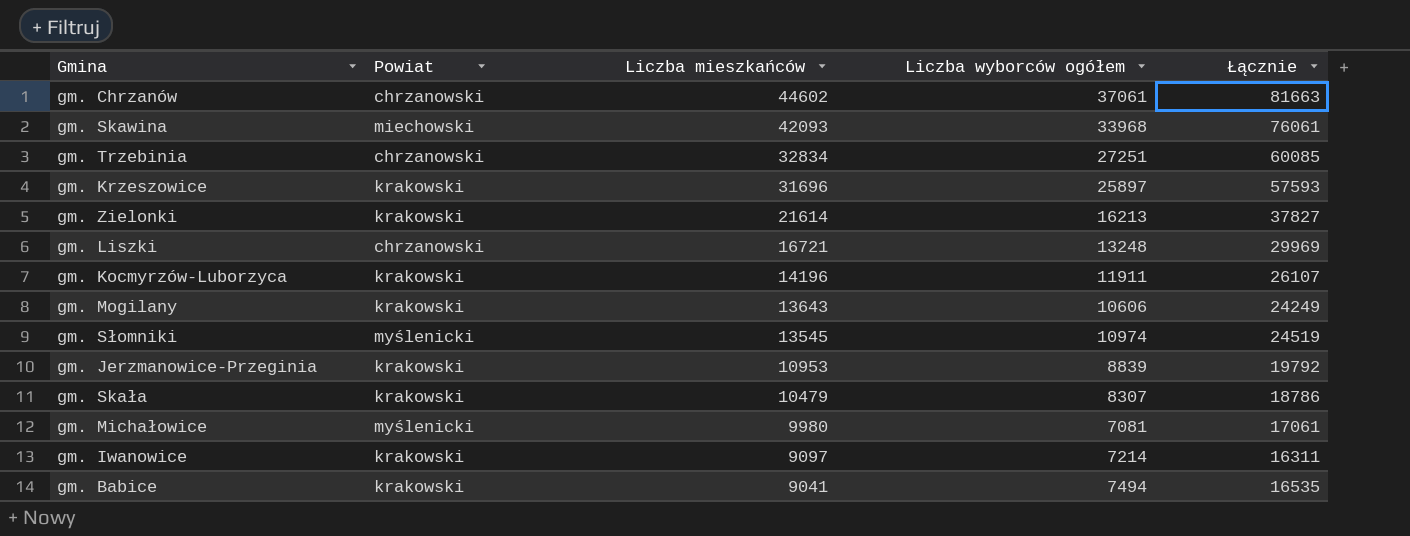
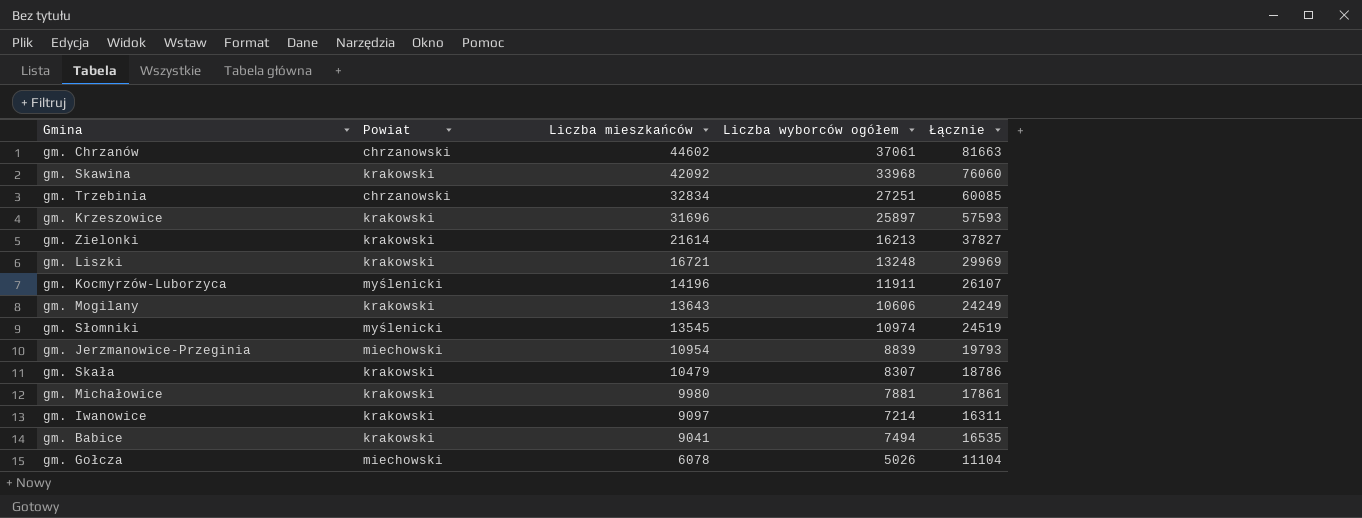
gm. Skawina | Powiat: miechowski -> krakowski
gm. Skawina | Liczba mieszkańców: 42093 -> 42092
gm. Skawina | Łącznie: 76061 -> 76060
gm. Liszki | Powiat: chrzanowski -> krakowski
gm. Kocmyrzów-Luborzyca | Powiat: krakowski -> myślenicki
gm. Jerzmanowice-Przeginia | Powiat: krakowski -> miechowski
gm. Jerzmanowice-Przeginia | Liczba mieszkańców: 10953 -> 10954
gm. Jerzmanowice-Przeginia | Łącznie: 19792 -> 19793
gm. Michałowice | Powiat: myślenicki -> krakowski
gm. Michałowice | Liczba wyborców ogółem: 7081 -> 7881
gm. Michałowice | Łącznie: 17061 -> 17861
row gm. Gołcza: none -> miechowski | 6078 | 5026 | 11104

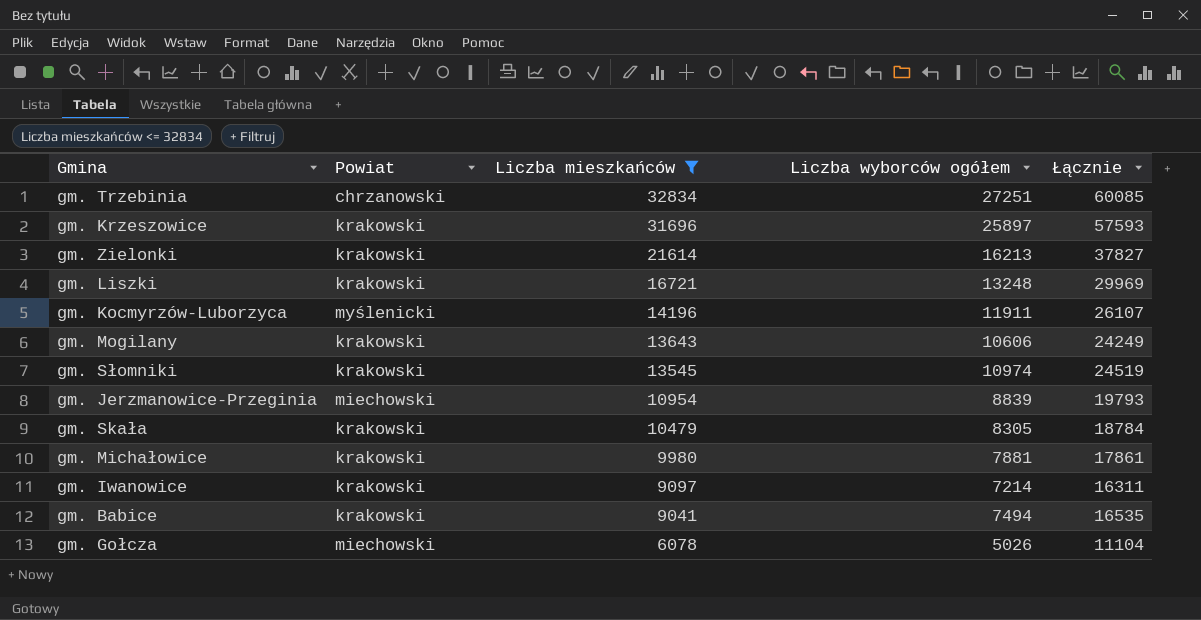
filter: none -> Liczba mieszkańców <= 32834
gm. Słomniki | Powiat: myślenicki -> krakowski
gm. Skała | Liczba wyborców ogółem: 8307 -> 8305
gm. Skała | Łącznie: 18786 -> 18784

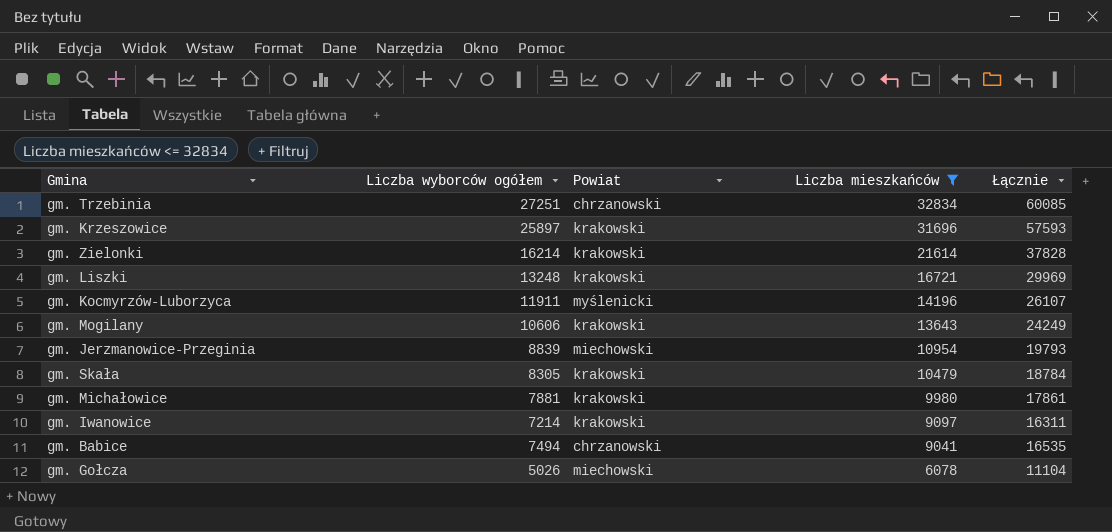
column Liczba wyborców ogółem | position: 4 -> 2
row gm. Słomniki: krakowski | 13545 | 10974 | 24519 -> none
gm. Zielonki | Liczba wyborców ogółem: 16213 -> 16214
gm. Zielonki | Łącznie: 37827 -> 37828
gm. Babice | Powiat: krakowski -> chrzanowski

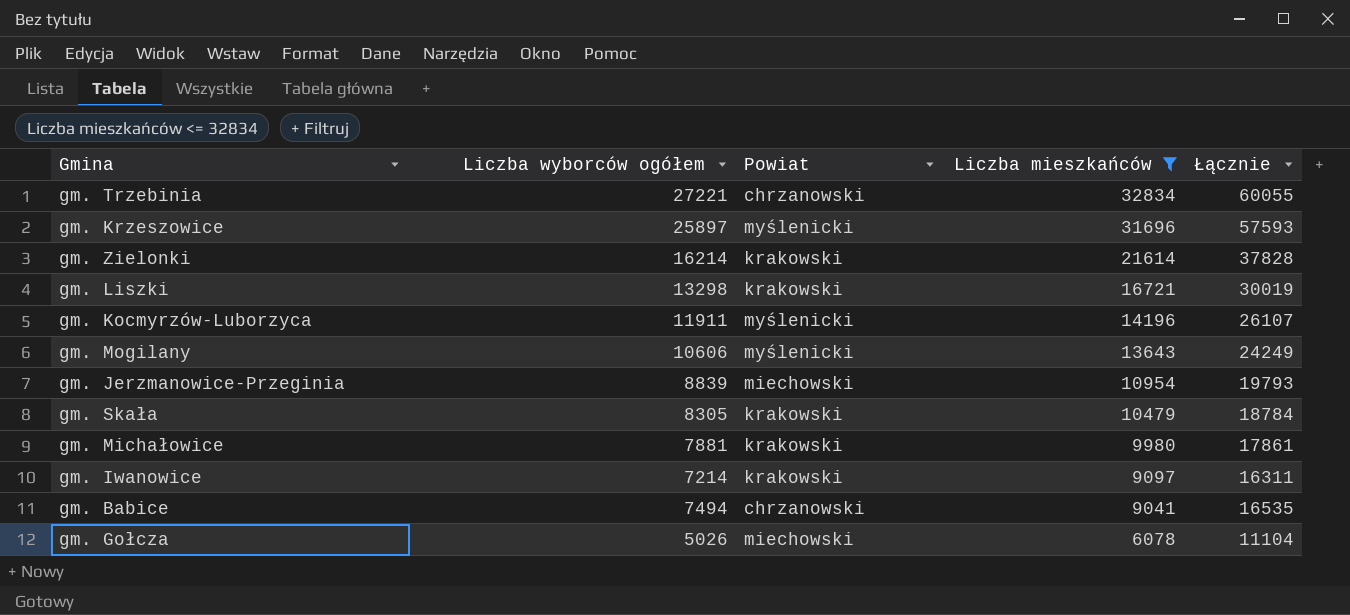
gm. Trzebinia | Liczba wyborców ogółem: 27251 -> 27221
gm. Trzebinia | Łącznie: 60085 -> 60055
gm. Krzeszowice | Powiat: krakowski -> myślenicki
gm. Liszki | Liczba wyborców ogółem: 13248 -> 13298
gm. Liszki | Łącznie: 29969 -> 30019
gm. Mogilany | Powiat: krakowski -> myślenicki

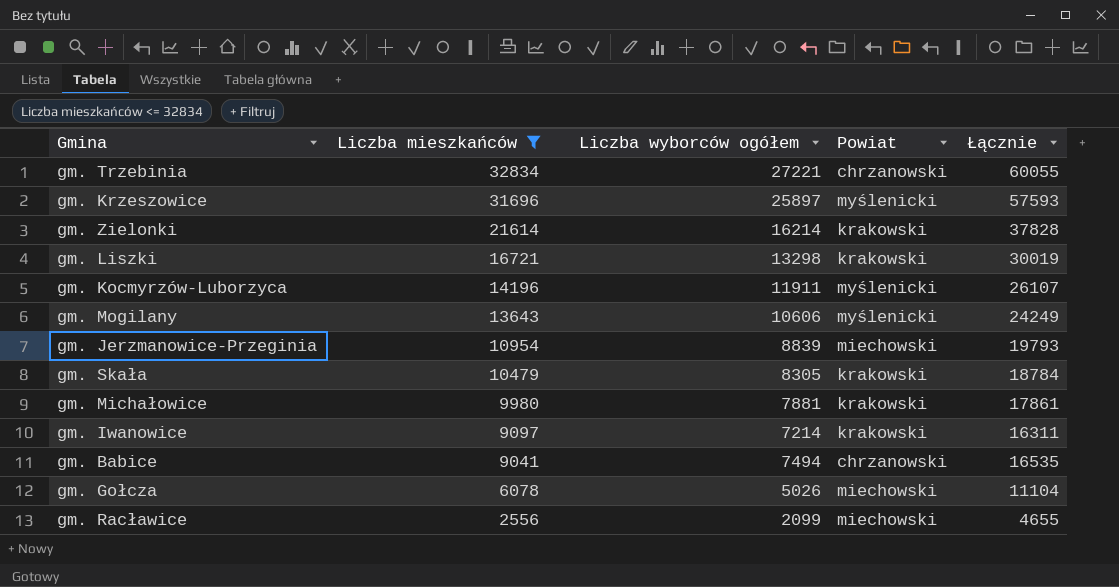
column Liczba mieszkańców | position: 4 -> 2
row gm. Racławice: none -> 2556 | 2099 | miechowski | 4655

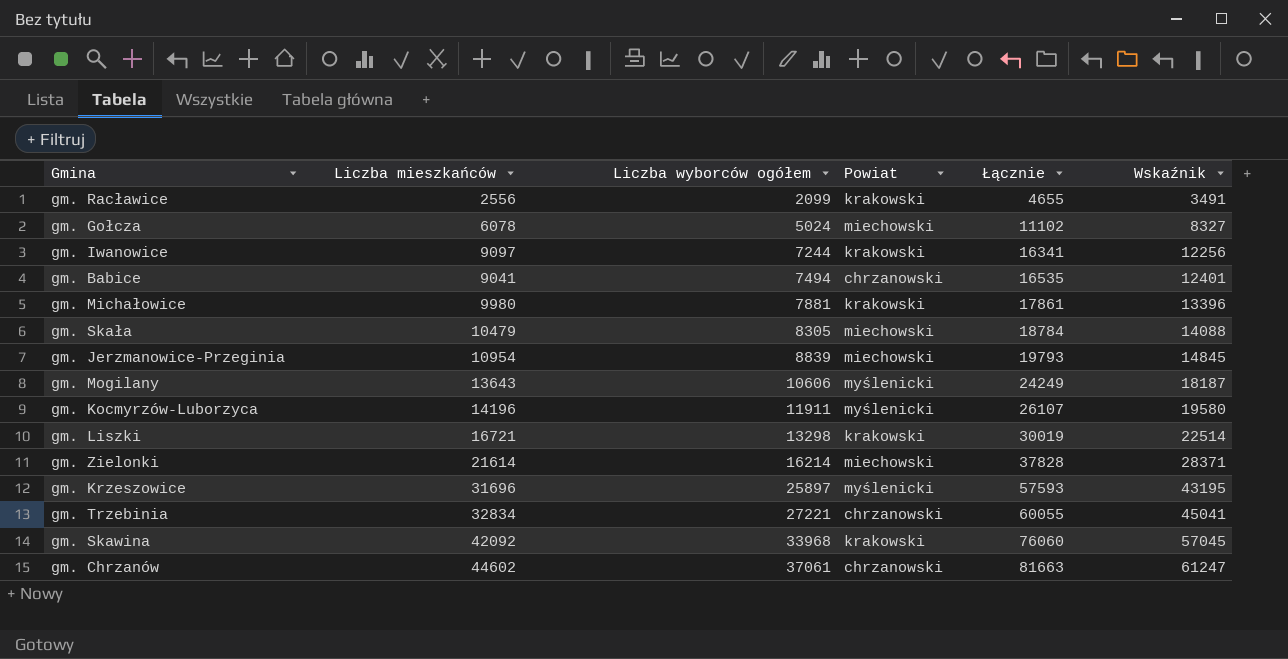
filter: Liczba mieszkańców <= 32834 -> none
row order: Liczba mieszkańców descending -> Liczba wyborców ogółem ascending
column Wskaźnik | formula: none -> [Łącznie] * 0,75
gm. Racławice | Powiat: miechowski -> krakowski
gm. Gołcza | Liczba wyborców ogółem: 5026 -> 5024
gm. Gołcza | Łącznie: 11104 -> 11102
gm. Iwanowice | Liczba wyborców ogółem: 7214 -> 7244
gm. Iwanowice | Łącznie: 16311 -> 16341
gm. Skała | Powiat: krakowski -> miechowski
gm. Zielonki | Powiat: krakowski -> miechowski

